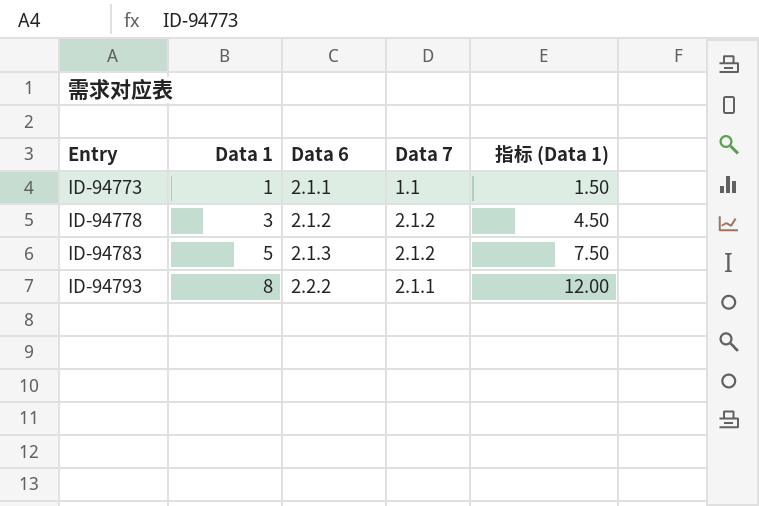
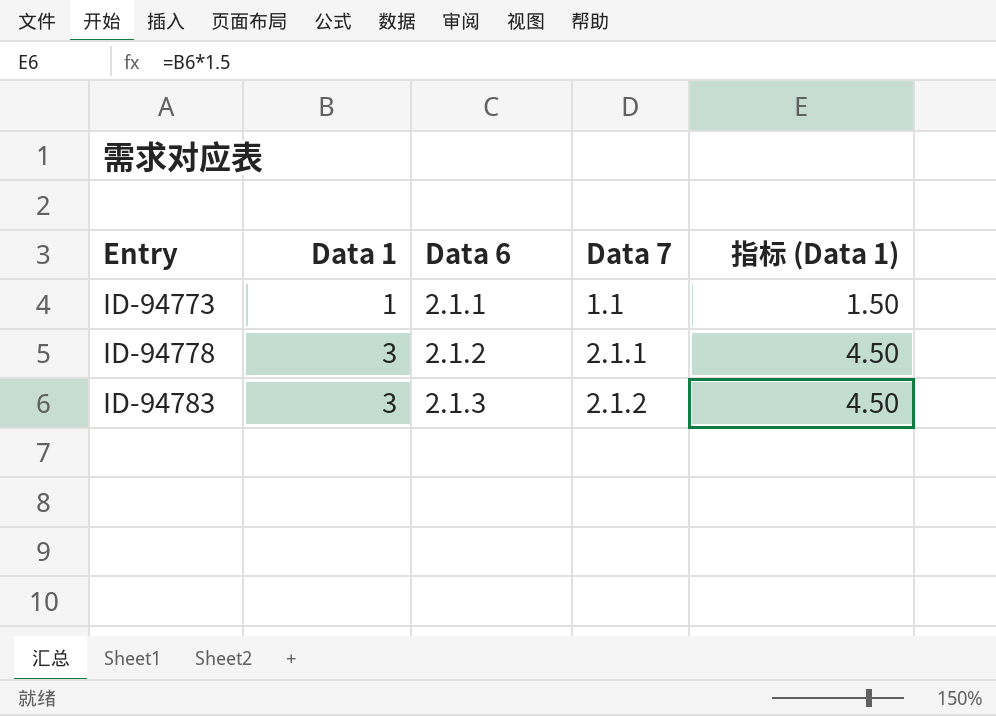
row ID-94793: 8 | 2.2.2 | 2.1.1 | 12.00 -> none
ID-94778 | Data 7: 2.1.2 -> 2.1.1
ID-94783 | Data 1: 5 -> 3
ID-94783 | 指标 (Data 1): 7.50 -> 4.50

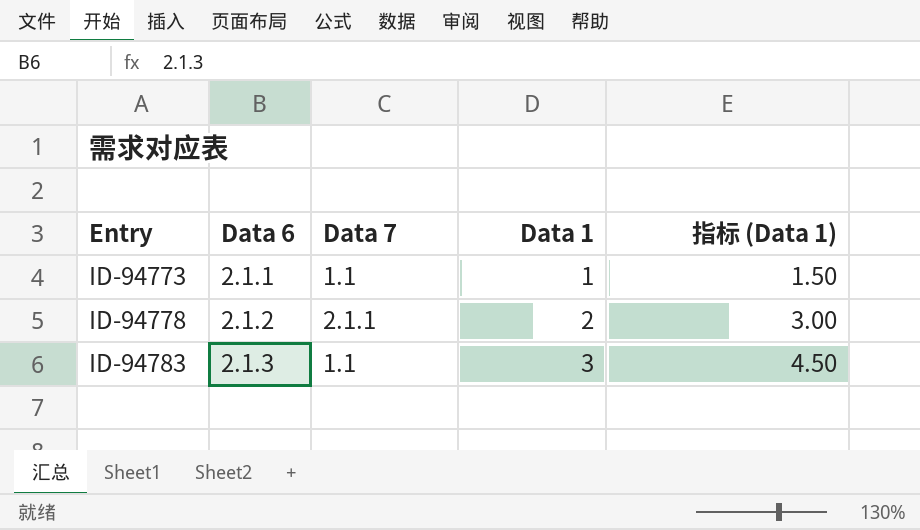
column Data 1 | position: 2 -> 4
ID-94778 | Data 1: 3 -> 2
ID-94778 | 指标 (Data 1): 4.50 -> 3.00
ID-94783 | Data 7: 2.1.2 -> 1.1

